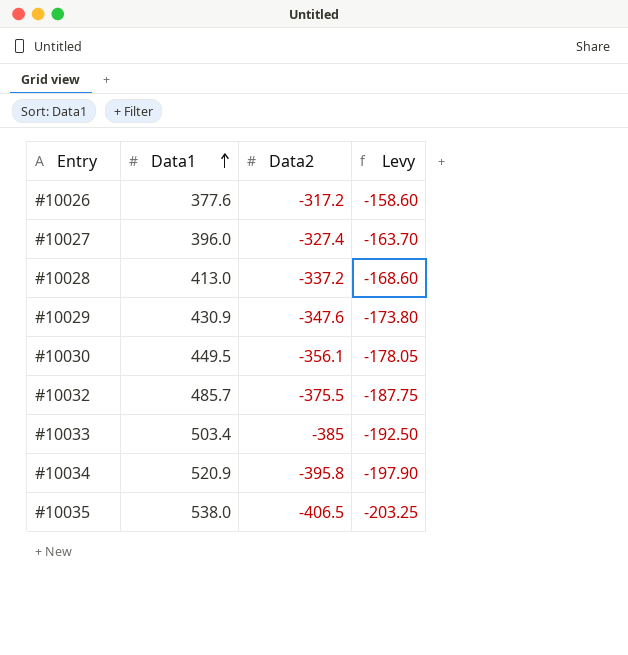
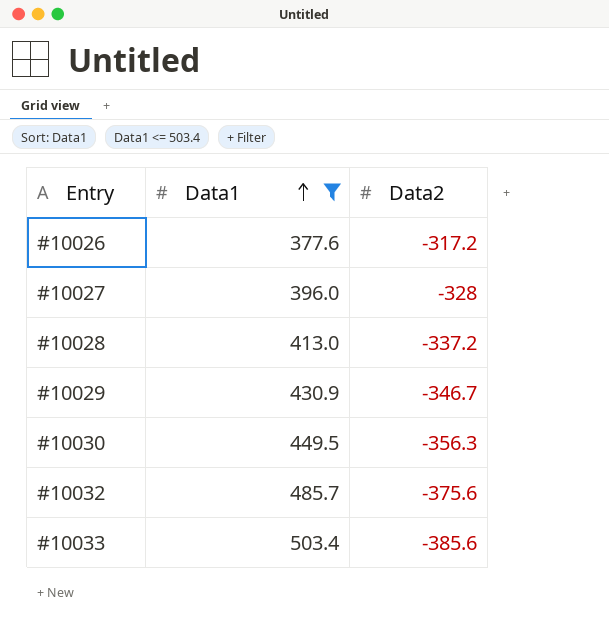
filter: none -> Data1 <= 503.4
column Levy | formula: [Data2] * 0.5 -> none
#10027 | Data2: -327.4 -> -328
#10029 | Data2: -347.6 -> -346.7
#10030 | Data2: -356.1 -> -356.3
#10032 | Data2: -375.5 -> -375.6
#10033 | Data2: -385 -> -385.6

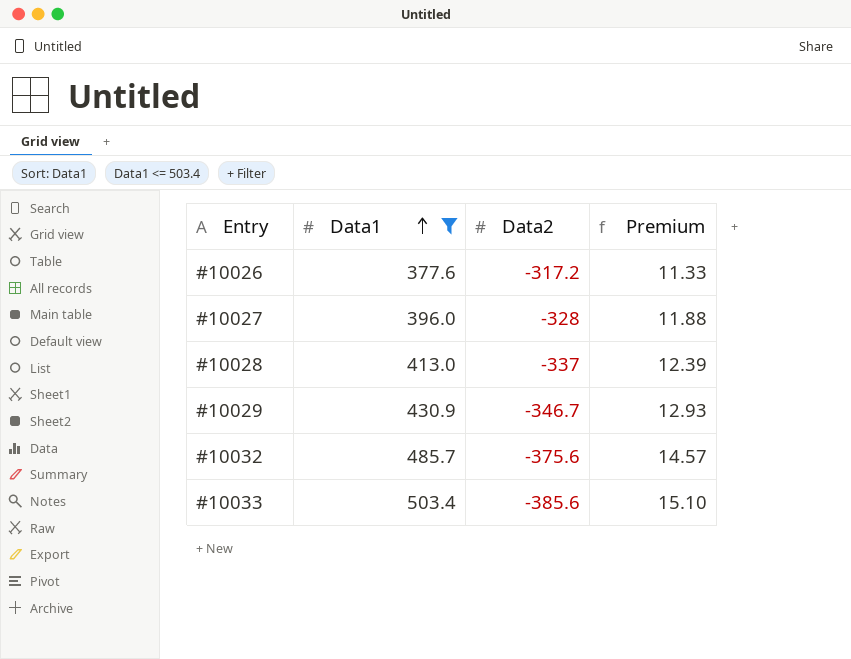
column Premium | formula: none -> [Data1] * 0.03
row #10030: 449.5 | -356.3 -> none
#10028 | Data2: -337.2 -> -337

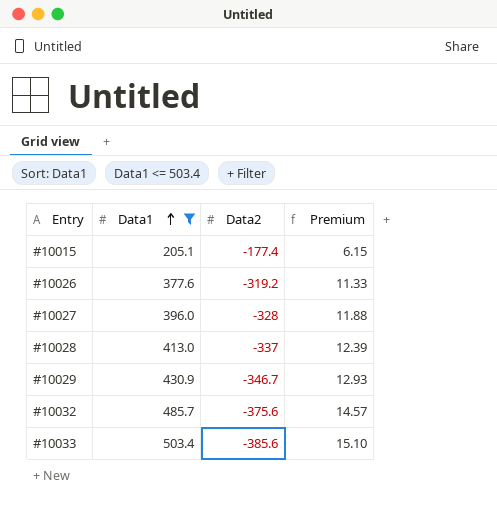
row #10015: none -> 205.1 | -177.4 | 6.15
#10026 | Data2: -317.2 -> -319.2

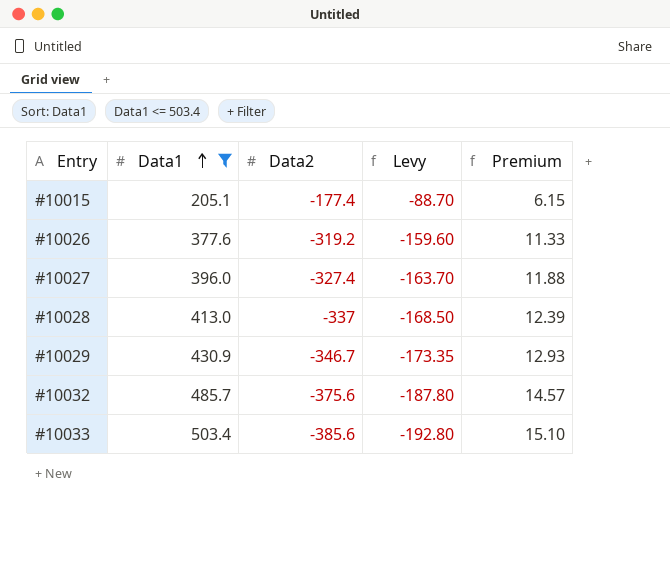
column Levy | formula: none -> [Data2] * 0.5
#10027 | Data2: -328 -> -327.4

